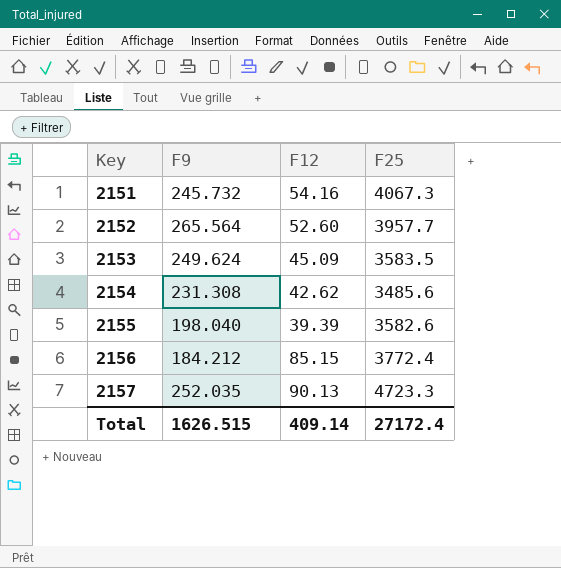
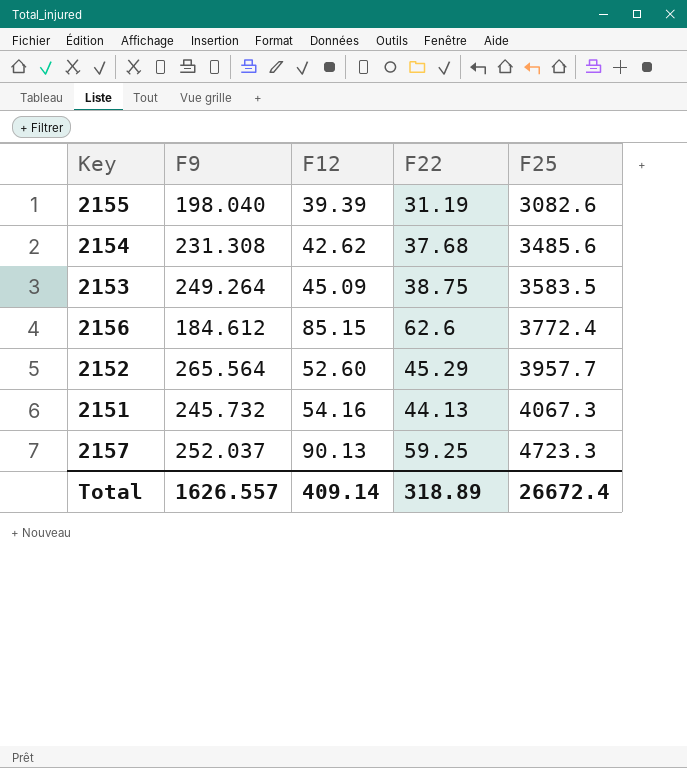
row order: Key ascending -> F25 ascending
column F22 | position: none -> 4
2155 | F25: 3582.6 -> 3082.6
2153 | F9: 249.624 -> 249.264
2156 | F9: 184.212 -> 184.612
2157 | F9: 252.035 -> 252.037
Total | F9: 1626.515 -> 1626.557
Total | F25: 27172.4 -> 26672.4

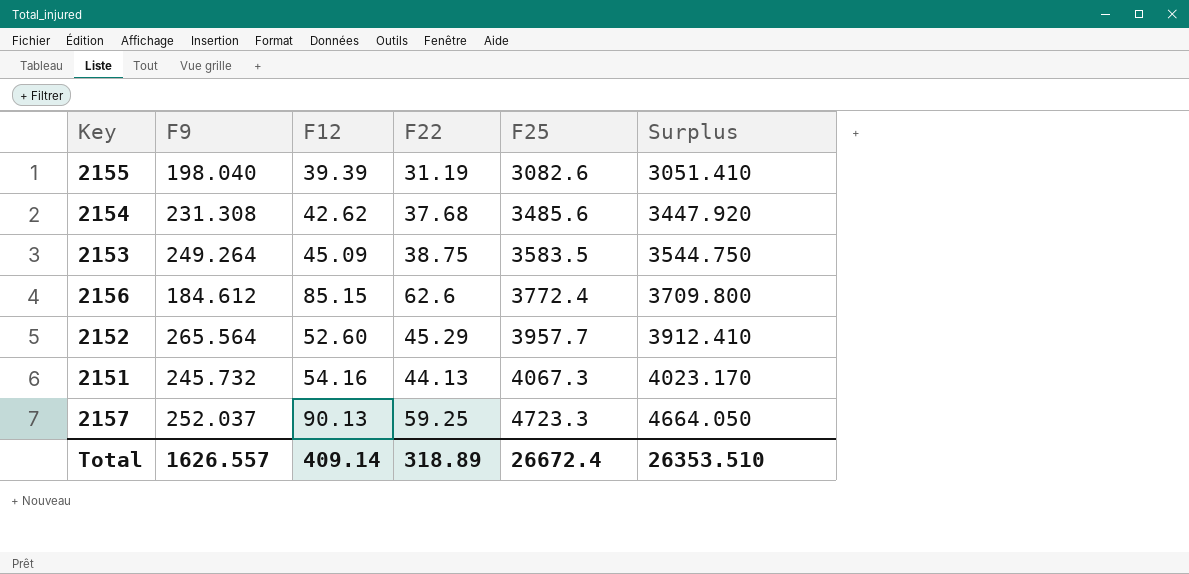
column Surplus | formula: none -> [F25] - [F22]

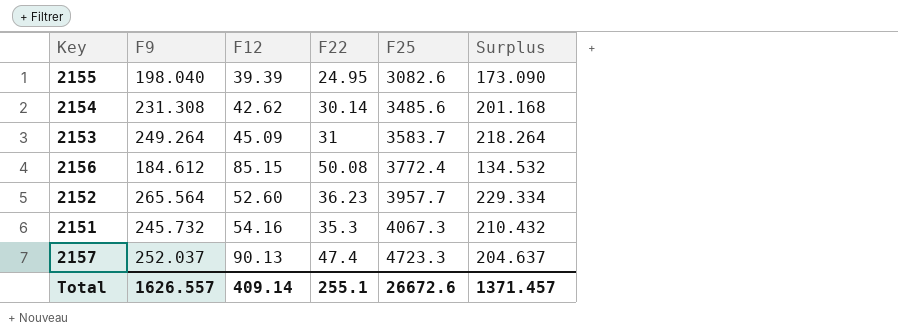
column Surplus | formula: [F25] - [F22] -> [F9] - [F22]
2155 | F22: 31.19 -> 24.95
2154 | F22: 37.68 -> 30.14
2153 | F22: 38.75 -> 31
2153 | F25: 3583.5 -> 3583.7
2156 | F22: 62.6 -> 50.08
2152 | F22: 45.29 -> 36.23
2151 | F22: 44.13 -> 35.3
2157 | F22: 59.25 -> 47.4
Total | F22: 318.89 -> 255.1
Total | F25: 26672.4 -> 26672.6
Total | Surplus: 26353.510 -> 1371.457

